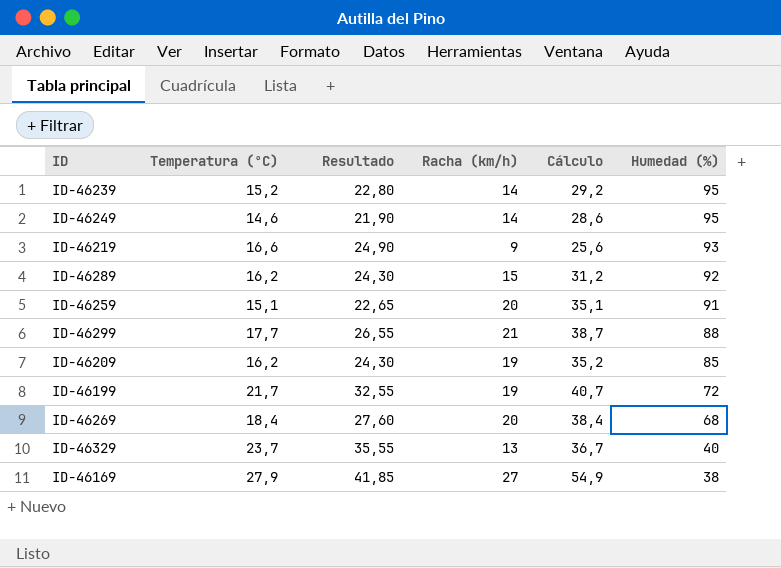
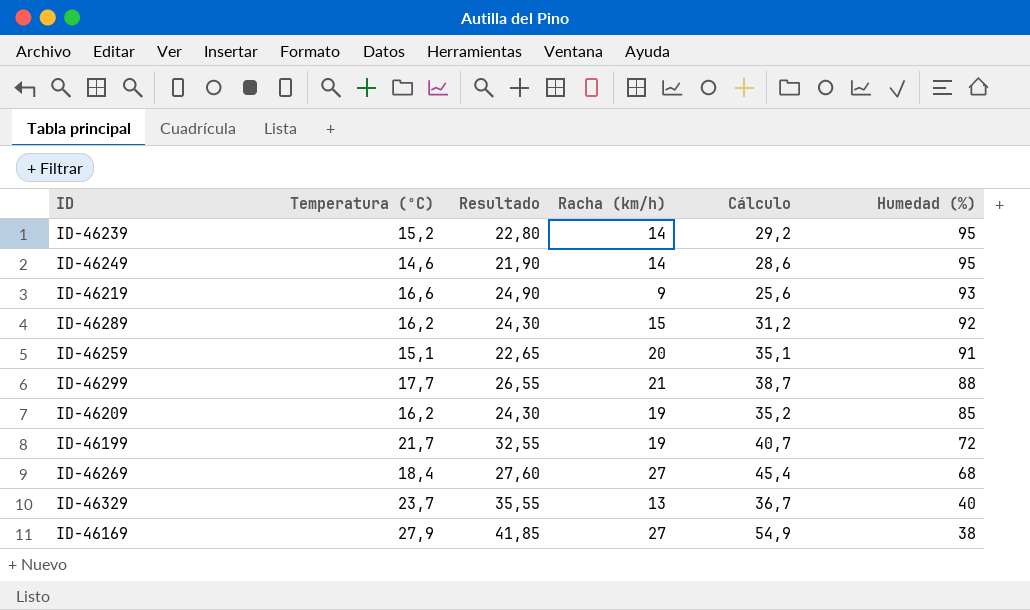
ID-46269 | Racha (km/h): 20 -> 27
ID-46269 | Cálculo: 38,4 -> 45,4

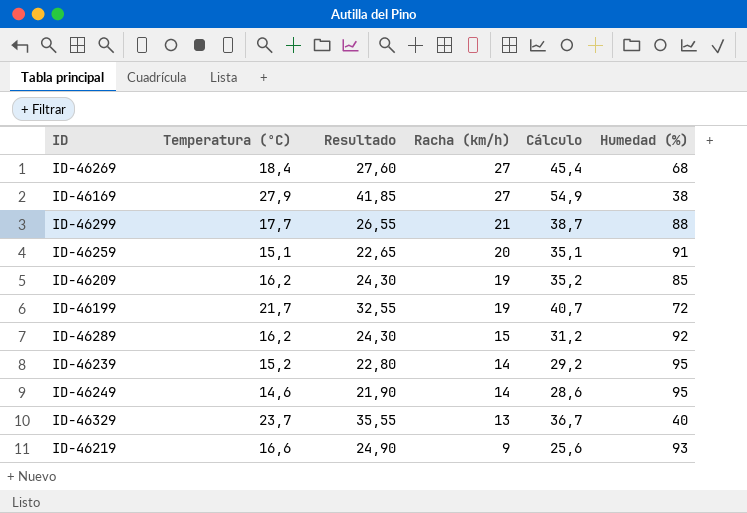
row order: Humedad (%) descending -> Racha (km/h) descending

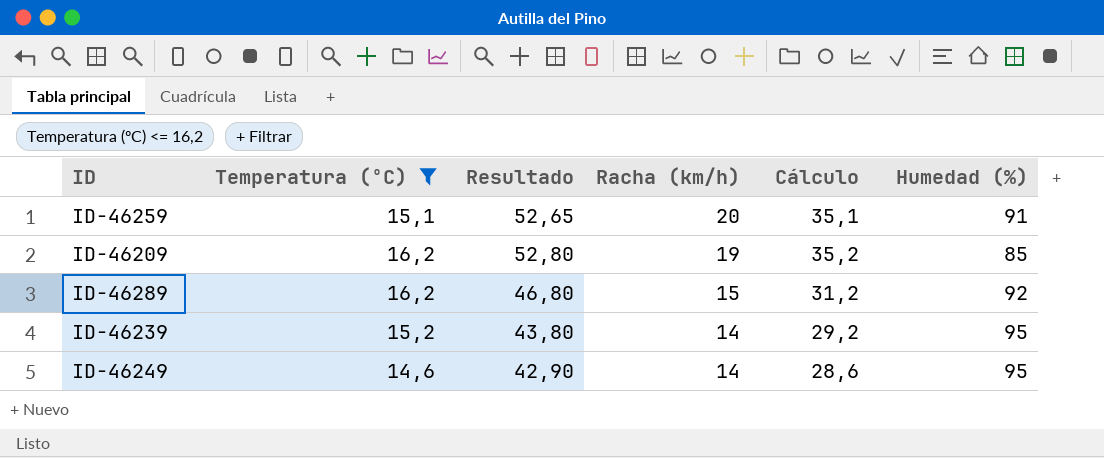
filter: none -> Temperatura (ºC) <= 16,2
column Resultado | formula: [Temperatura (ºC)] * 1,5 -> [Cálculo] * 1,5

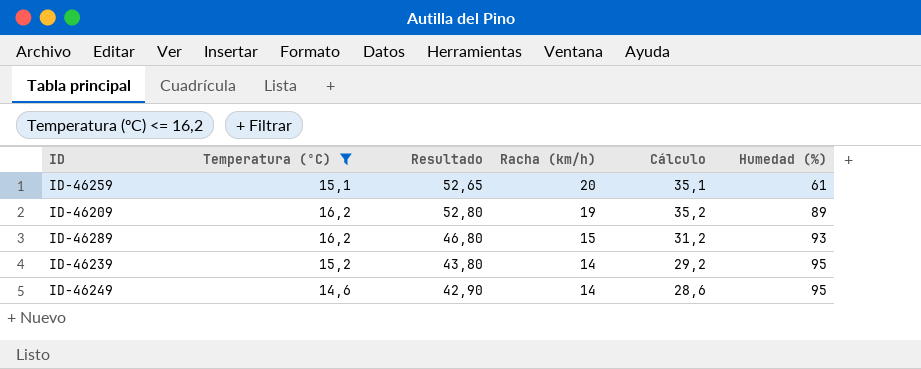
ID-46259 | Humedad (%): 91 -> 61
ID-46209 | Humedad (%): 85 -> 89
ID-46289 | Humedad (%): 92 -> 93

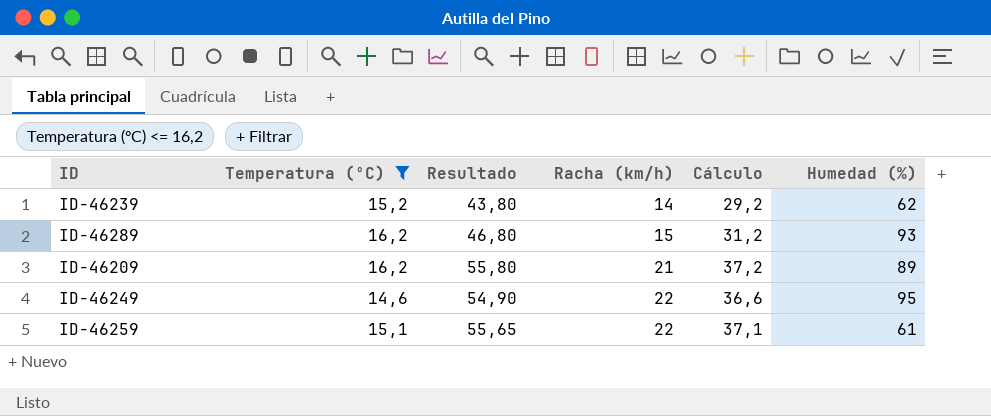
row order: Racha (km/h) descending -> Racha (km/h) ascending
ID-46239 | Humedad (%): 95 -> 62
ID-46209 | Resultado: 52,80 -> 55,80
ID-46209 | Racha (km/h): 19 -> 21
ID-46209 | Cálculo: 35,2 -> 37,2
ID-46249 | Resultado: 42,90 -> 54,90
ID-46249 | Racha (km/h): 14 -> 22
ID-46249 | Cálculo: 28,6 -> 36,6
ID-46259 | Resultado: 52,65 -> 55,65
ID-46259 | Racha (km/h): 20 -> 22
ID-46259 | Cálculo: 35,1 -> 37,1

